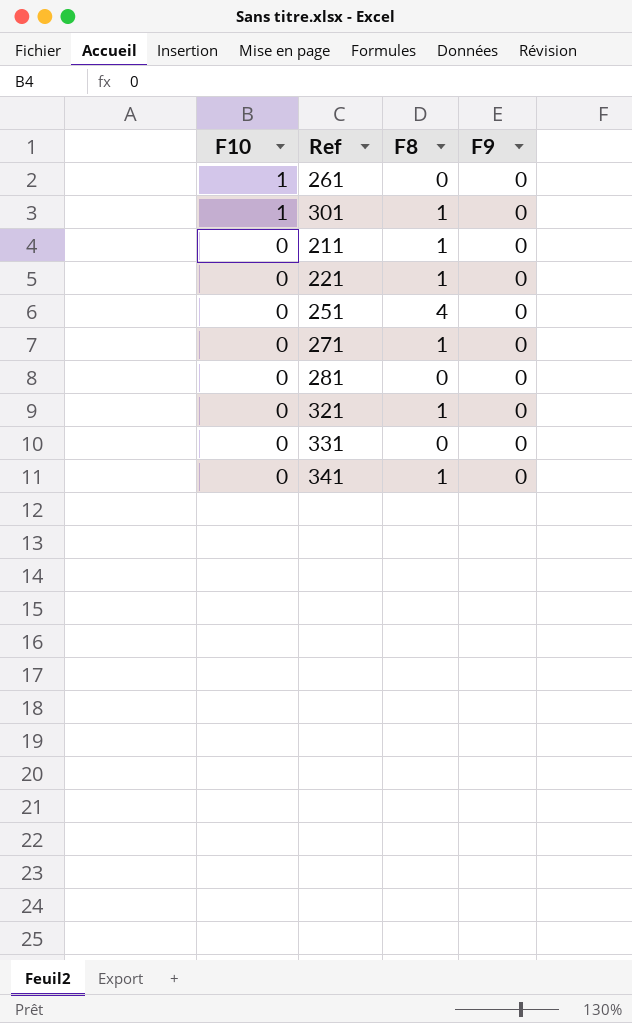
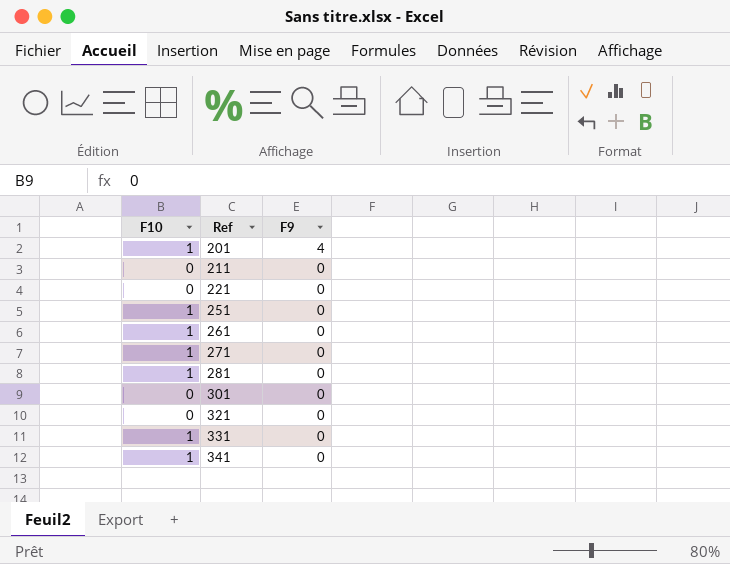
row order: F10 descending -> Ref ascending
column F8 | position: 3 -> none
row 201: none -> 1 | 4
251 | F10: 0 -> 1
271 | F10: 0 -> 1
281 | F10: 0 -> 1
301 | F10: 1 -> 0
331 | F10: 0 -> 1
341 | F10: 0 -> 1

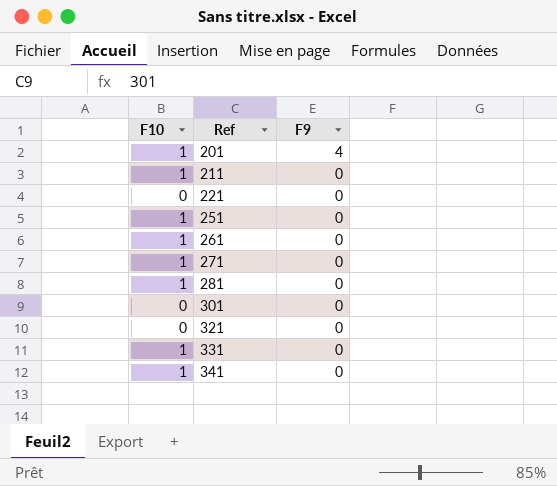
211 | F10: 0 -> 1

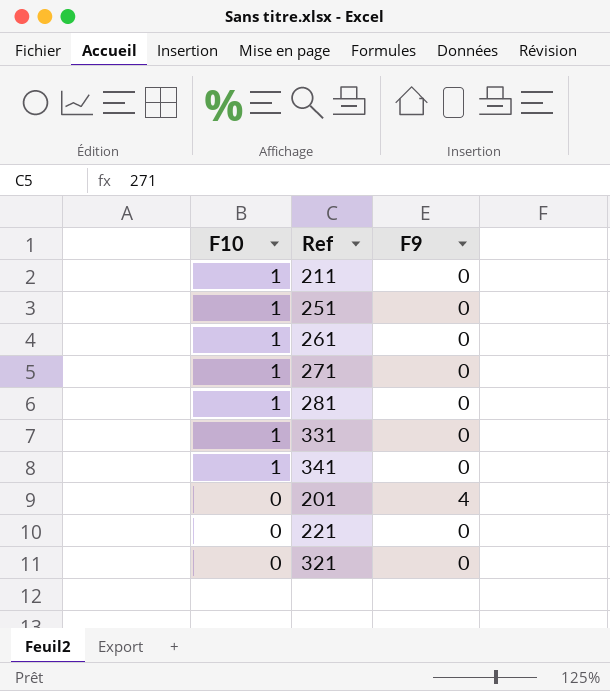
row order: Ref ascending -> F10 descending
row 301: 0 | 0 -> none
201 | F10: 1 -> 0

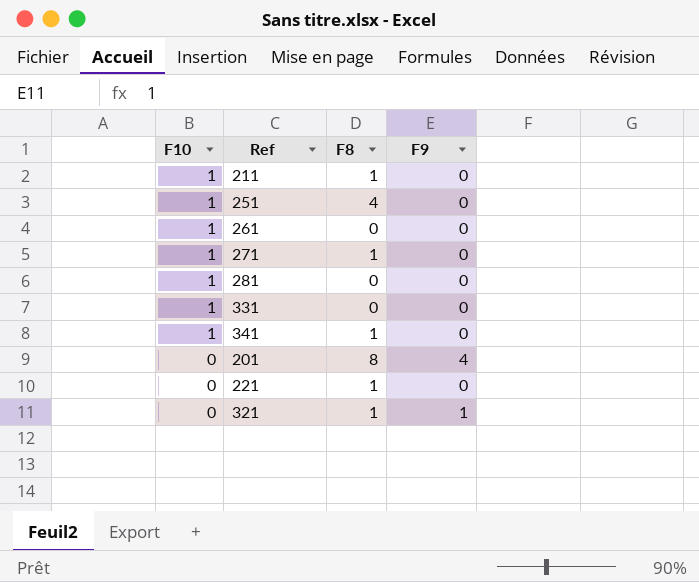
column F8 | position: none -> 3
321 | F9: 0 -> 1

